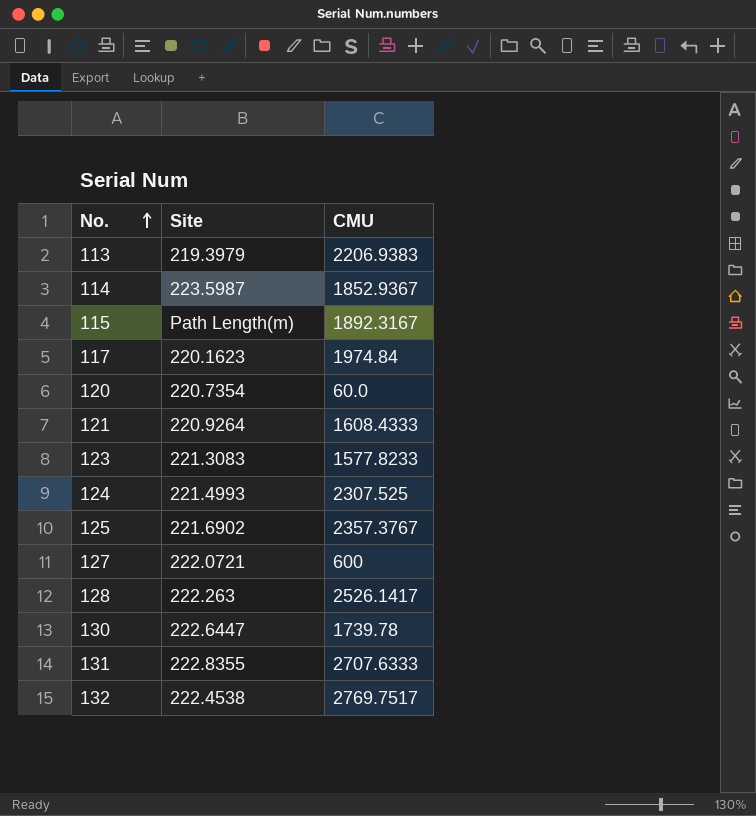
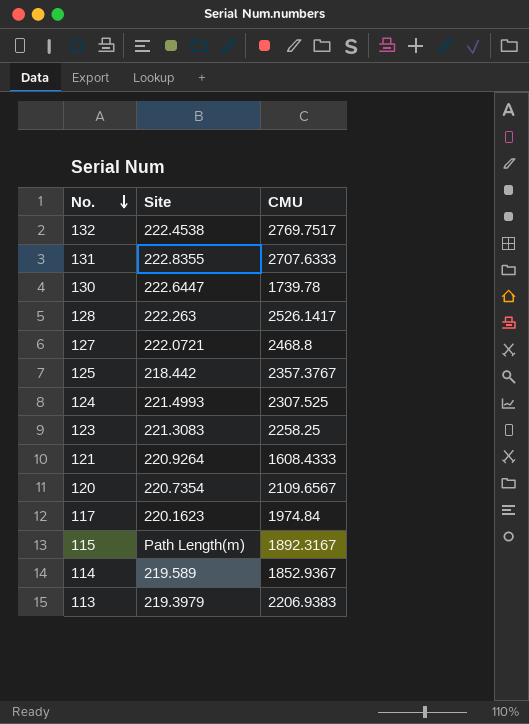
row order: No. ascending -> No. descending
127 | CMU: 600 -> 2468.8
125 | Site: 221.6902 -> 218.442
123 | CMU: 1577.8233 -> 2258.25
120 | CMU: 60.0 -> 2109.6567
114 | Site: 223.5987 -> 219.589

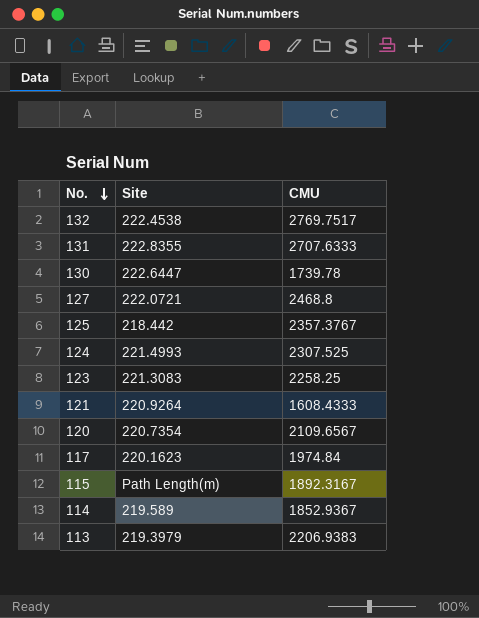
row 128: 222.263 | 2526.1417 -> none

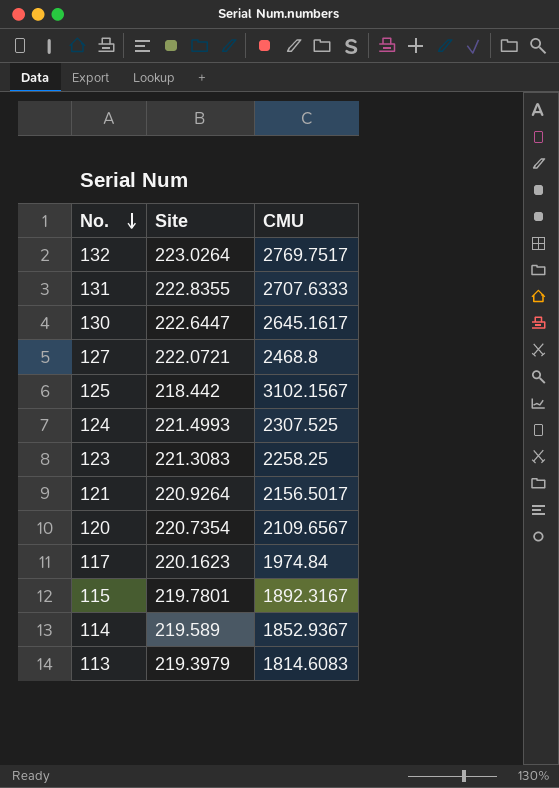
132 | Site: 222.4538 -> 223.0264
130 | CMU: 1739.78 -> 2645.1617
125 | CMU: 2357.3767 -> 3102.1567
121 | CMU: 1608.4333 -> 2156.5017
115 | Site: Path Length(m) -> 219.7801
113 | CMU: 2206.9383 -> 1814.6083

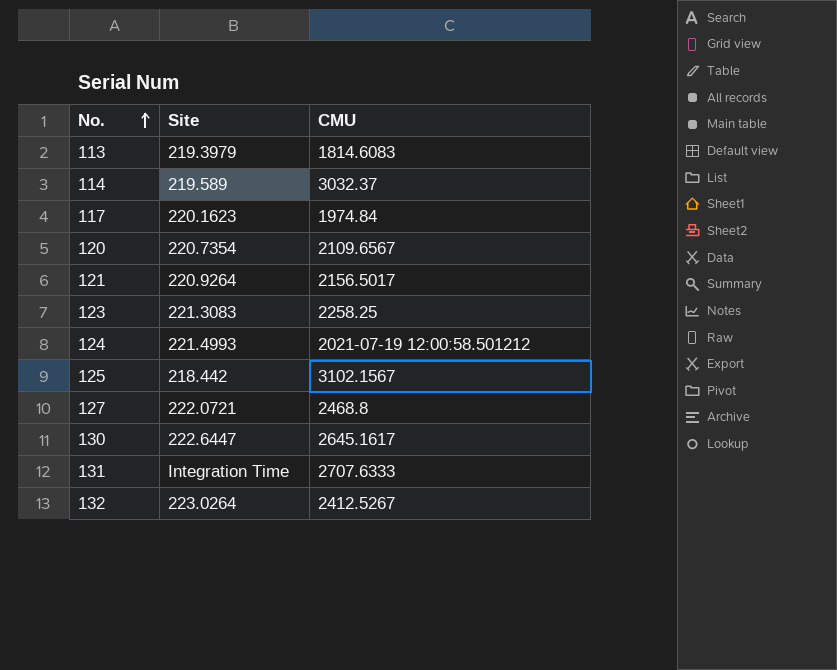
row order: No. descending -> No. ascending
row 115: 219.7801 | 1892.3167 -> none
114 | CMU: 1852.9367 -> 3032.37
124 | CMU: 2307.525 -> 2021-07-19 12:00:58.501212
131 | Site: 222.8355 -> Integration Time
132 | CMU: 2769.7517 -> 2412.5267

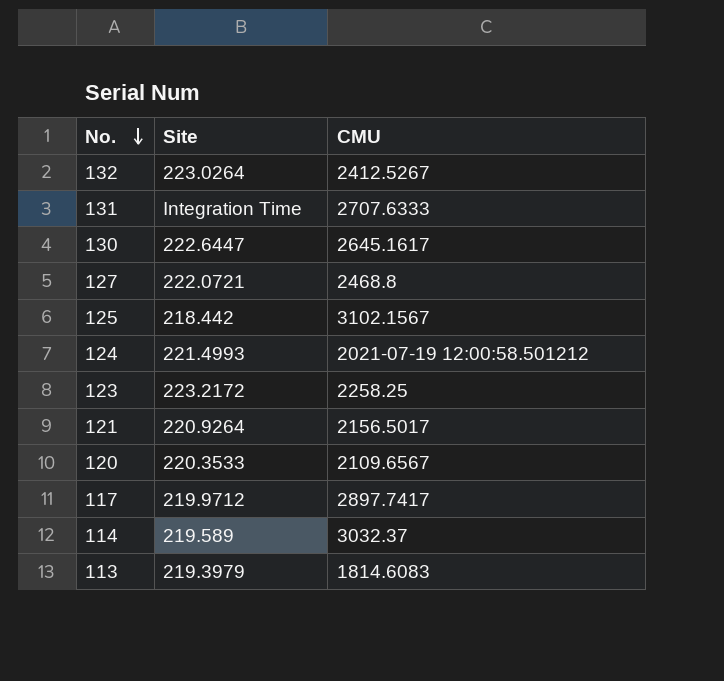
row order: No. ascending -> No. descending
123 | Site: 221.3083 -> 223.2172
120 | Site: 220.7354 -> 220.3533
117 | Site: 220.1623 -> 219.9712
117 | CMU: 1974.84 -> 2897.7417

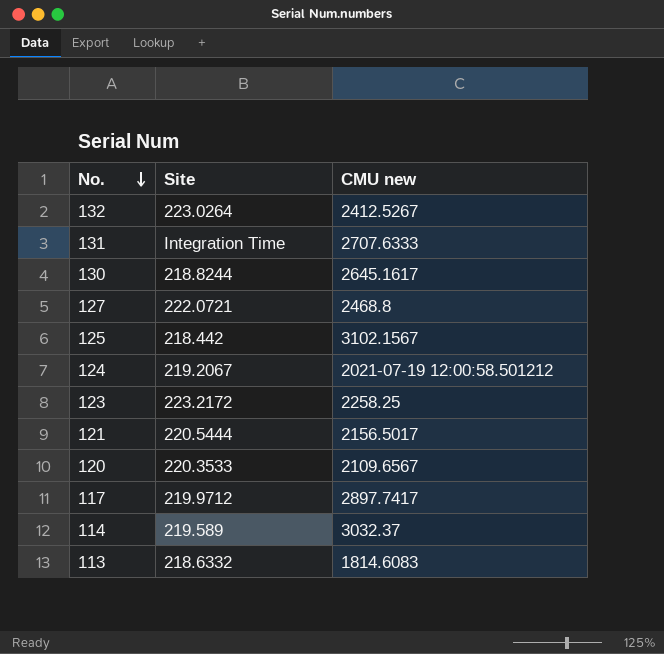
column name: CMU -> CMU new
130 | Site: 222.6447 -> 218.8244
124 | Site: 221.4993 -> 219.2067
121 | Site: 220.9264 -> 220.5444
113 | Site: 219.3979 -> 218.6332

